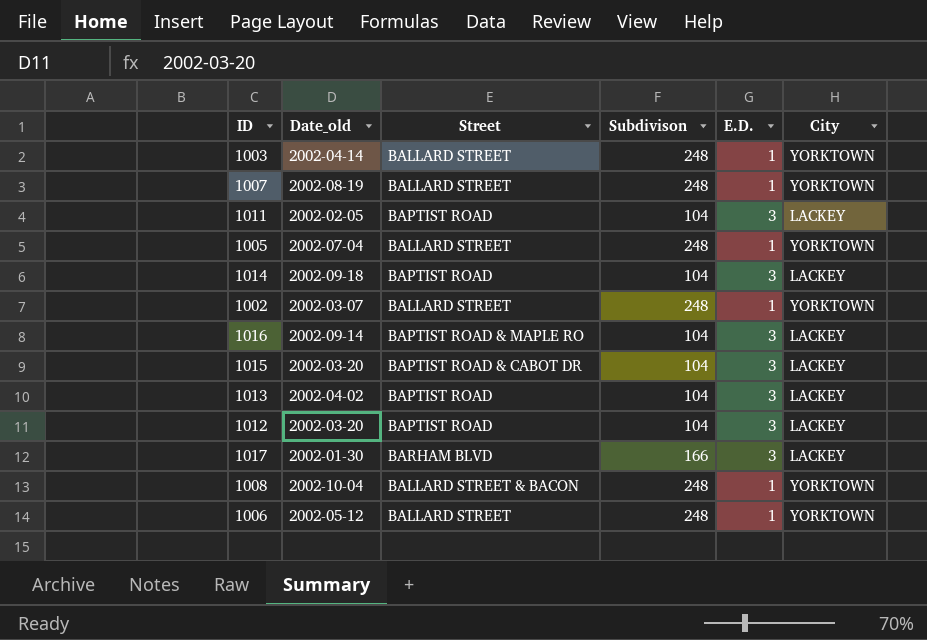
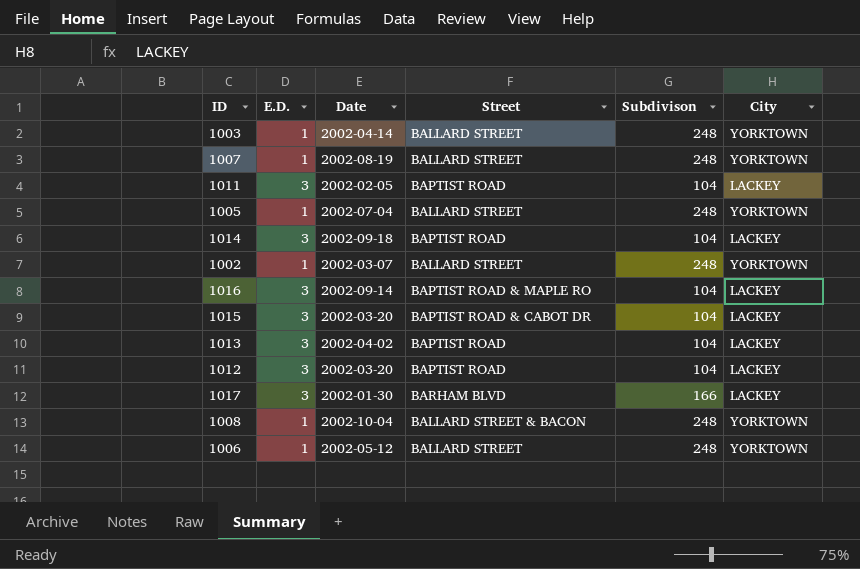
column E.D. | position: 5 -> 2
column name: Date_old -> Date

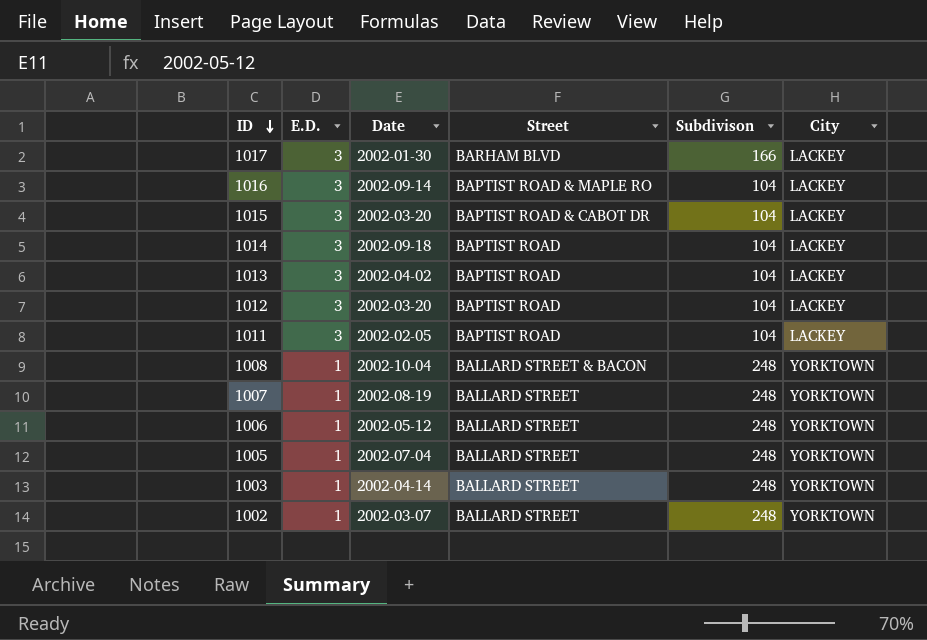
row order: none -> ID descending

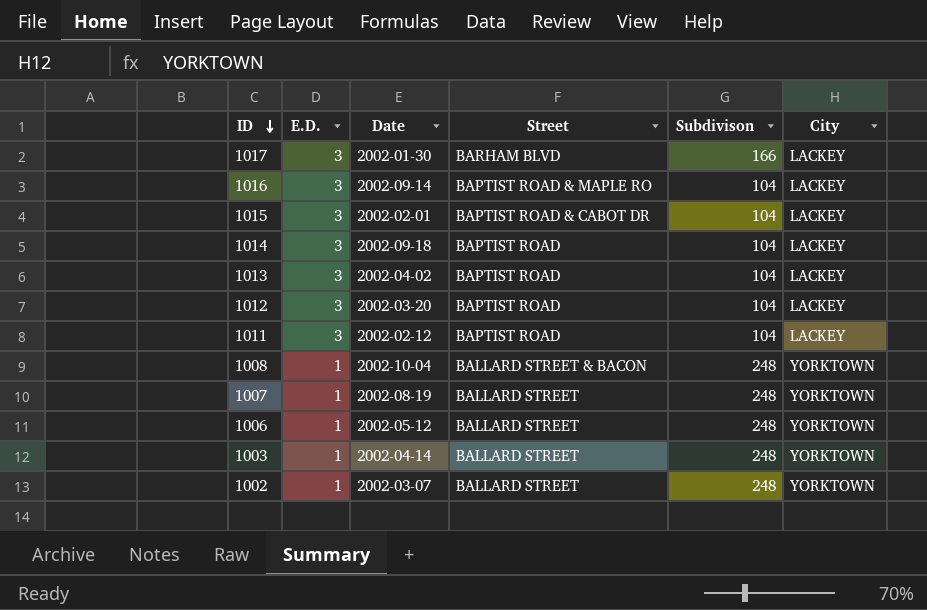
row 1005: 1 | 2002-07-04 | BALLARD STREET | 248 | YORKTOWN -> none
1015 | Date: 2002-03-20 -> 2002-02-01
1011 | Date: 2002-02-05 -> 2002-02-12

